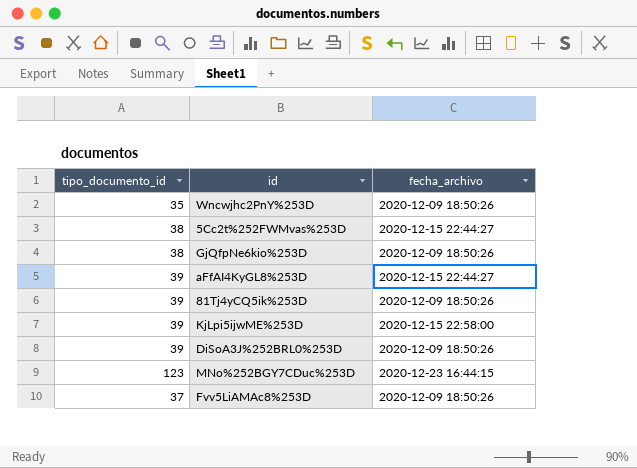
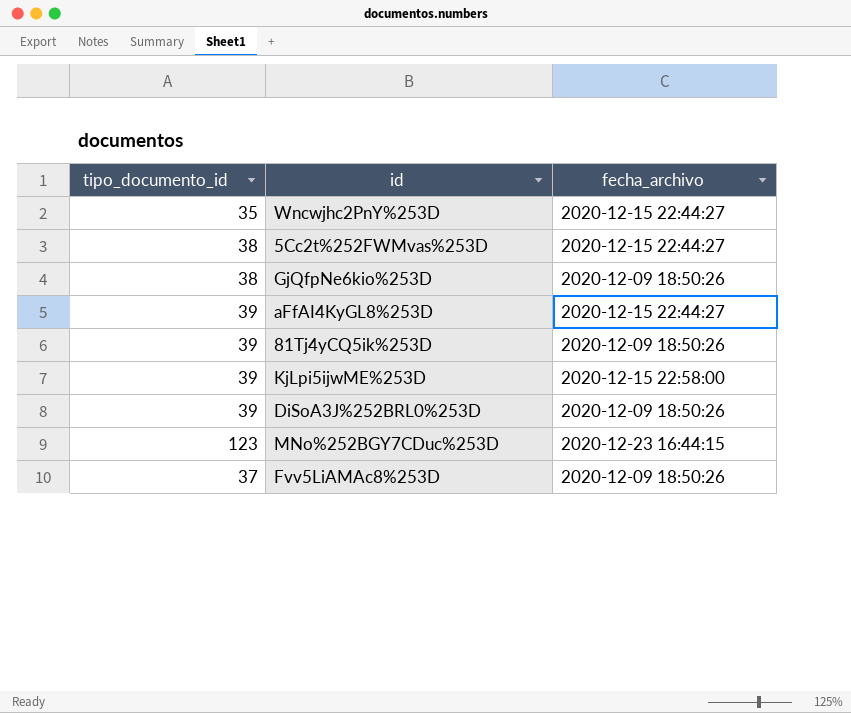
Wncwjhc2PnY%253D | fecha_archivo: 2020-12-09 18:50:26 -> 2020-12-15 22:44:27

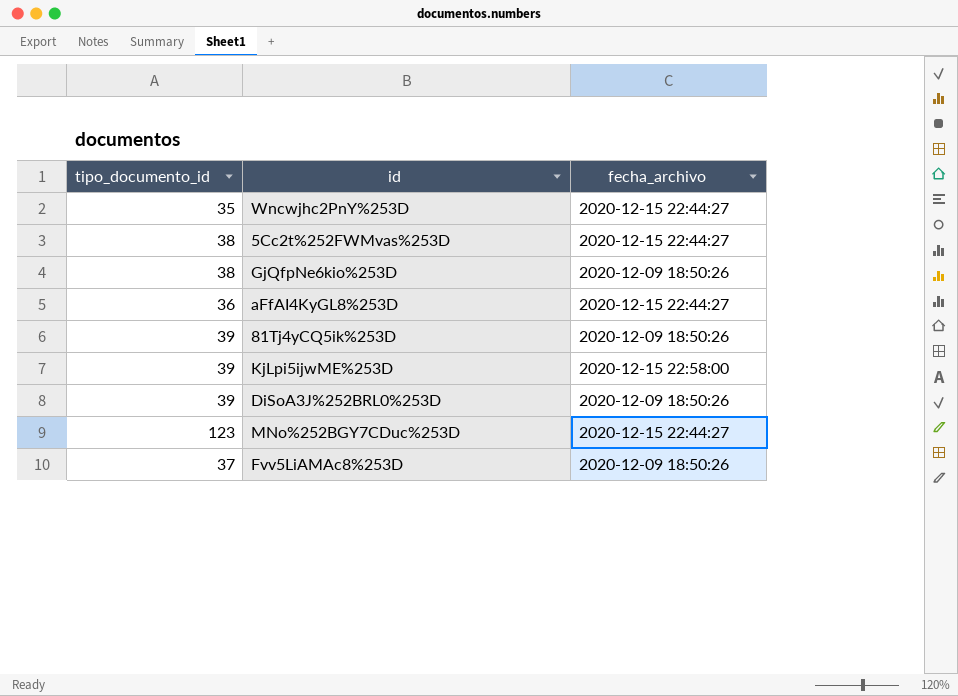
aFfAI4KyGL8%253D | tipo_documento_id: 39 -> 36
MNo%252BGY7CDuc%253D | fecha_archivo: 2020-12-23 16:44:15 -> 2020-12-15 22:44:27

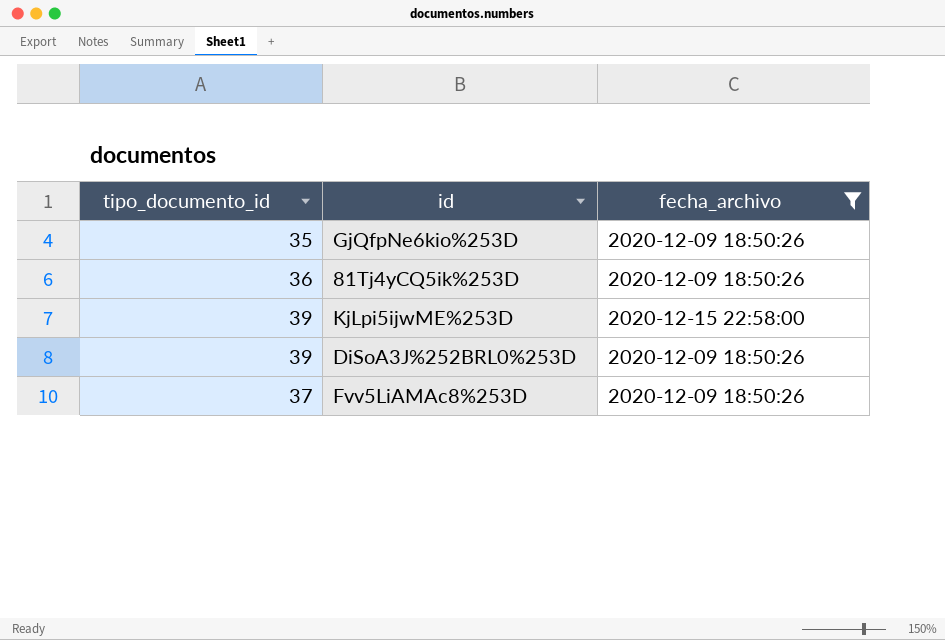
filter: none -> fecha_archivo != 2020-12-15 22:44:27
GjQfpNe6kio%253D | tipo_documento_id: 38 -> 35
81Tj4yCQ5ik%253D | tipo_documento_id: 39 -> 36

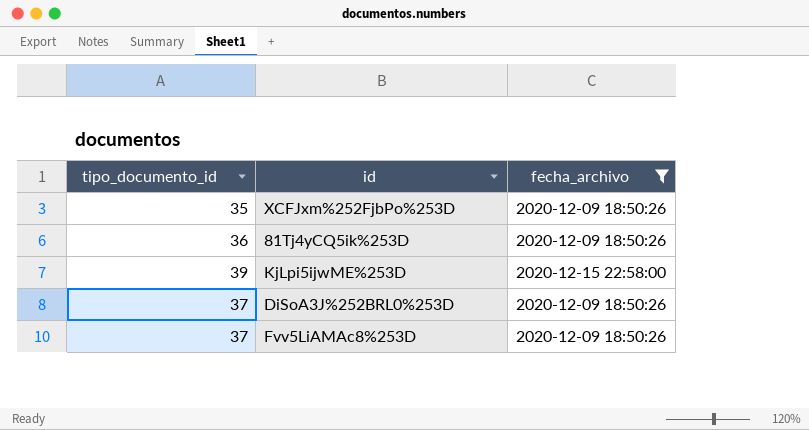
row GjQfpNe6kio%253D: 35 | 2020-12-09 18:50:26 -> none
row XCFJxm%252FjbPo%253D: none -> 35 | 2020-12-09 18:50:26
DiSoA3J%252BRL0%253D | tipo_documento_id: 39 -> 37

